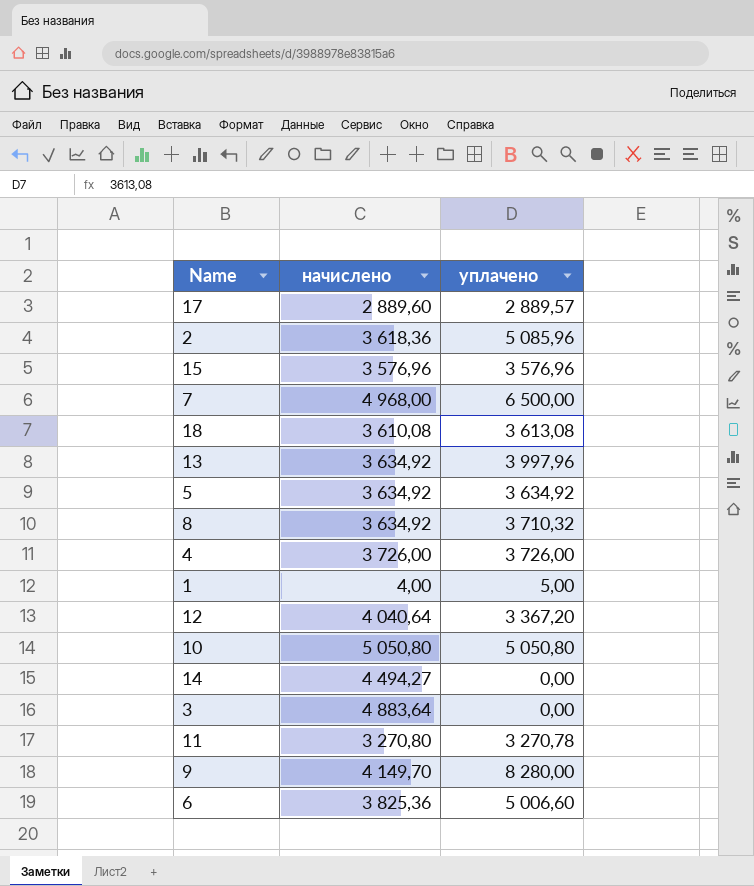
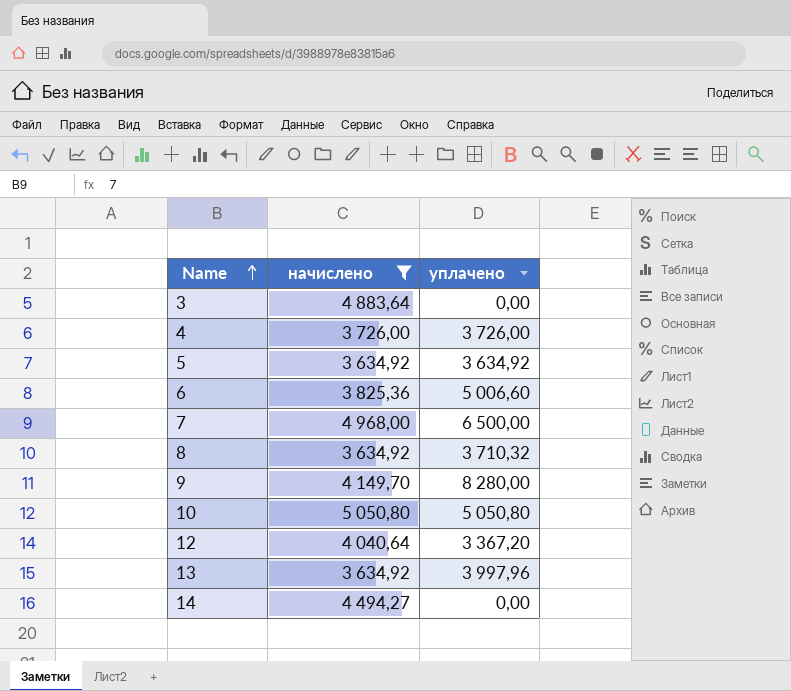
filter: none -> начислено >= 3 634,92
row order: none -> Name ascending

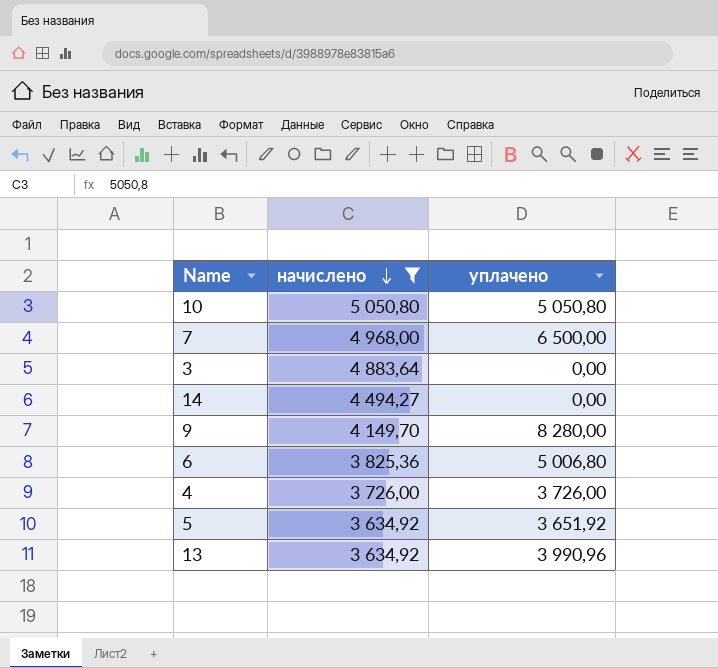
row order: Name ascending -> начислено descending
row 8: 3 634,92 | 3 710,32 -> none
row 12: 4 040,64 | 3 367,20 -> none
6 | уплачено: 5 006,60 -> 5 006,80
5 | уплачено: 3 634,92 -> 3 651,92
13 | уплачено: 3 997,96 -> 3 990,96

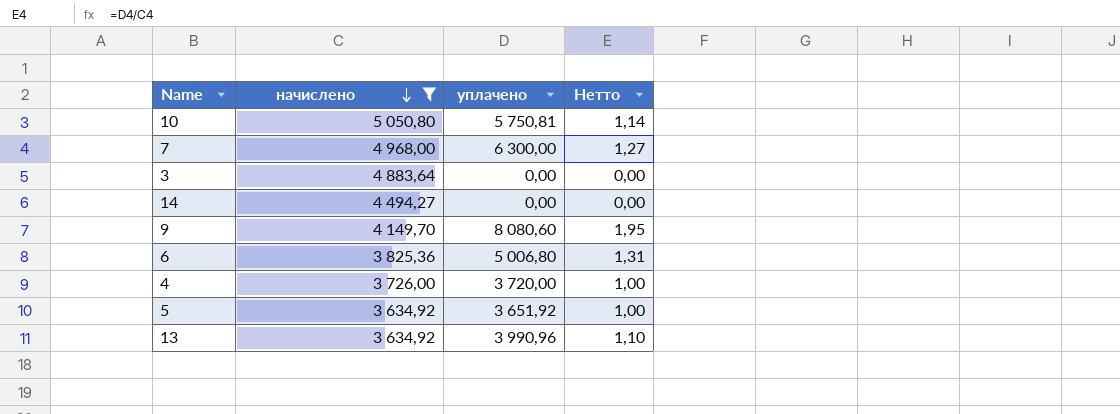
column Нетто | formula: none -> [уплачено] / [начислено]
10 | уплачено: 5 050,80 -> 5 750,81
7 | уплачено: 6 500,00 -> 6 300,00
9 | уплачено: 8 280,00 -> 8 080,60
4 | уплачено: 3 726,00 -> 3 720,00

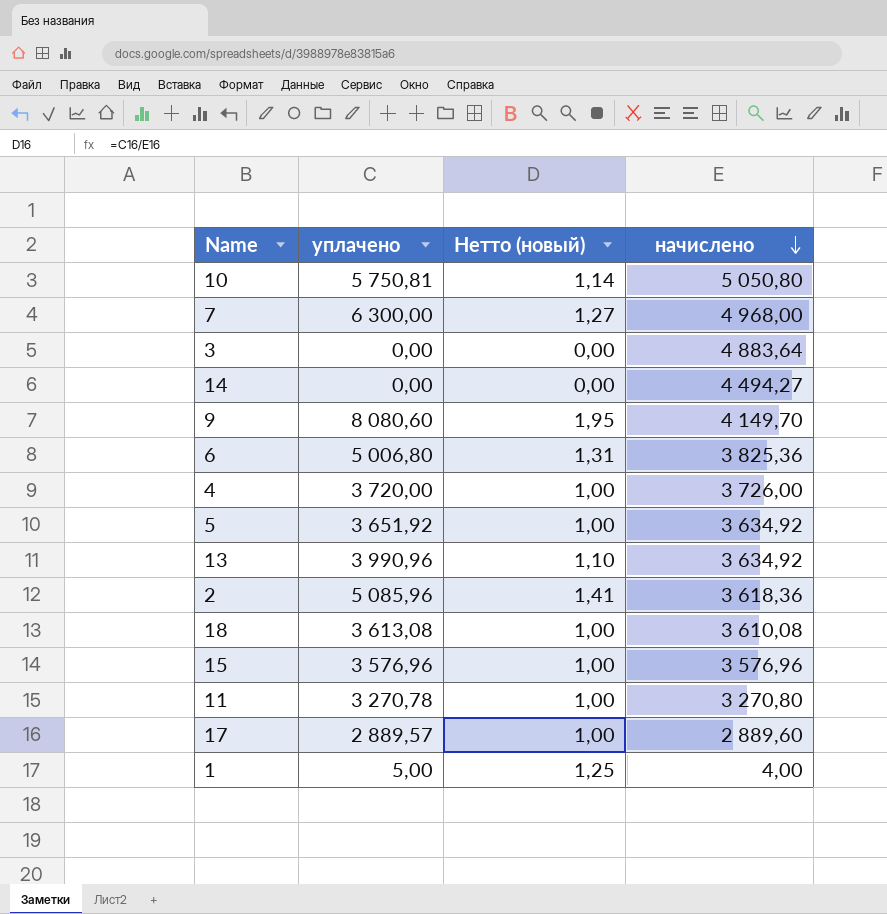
filter: начислено >= 3 634,92 -> none
column name: Нетто -> Нетто (новый)
column начислено | position: 2 -> 4

